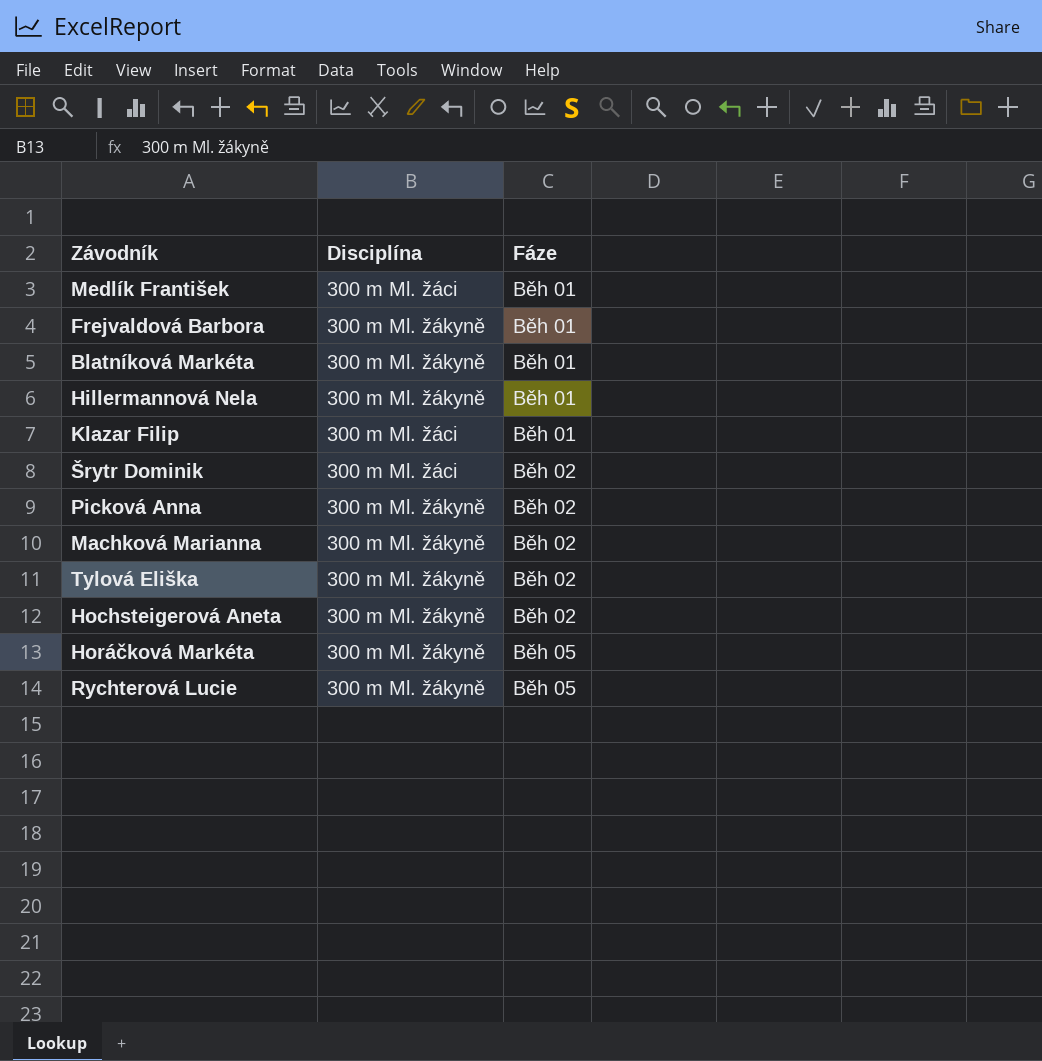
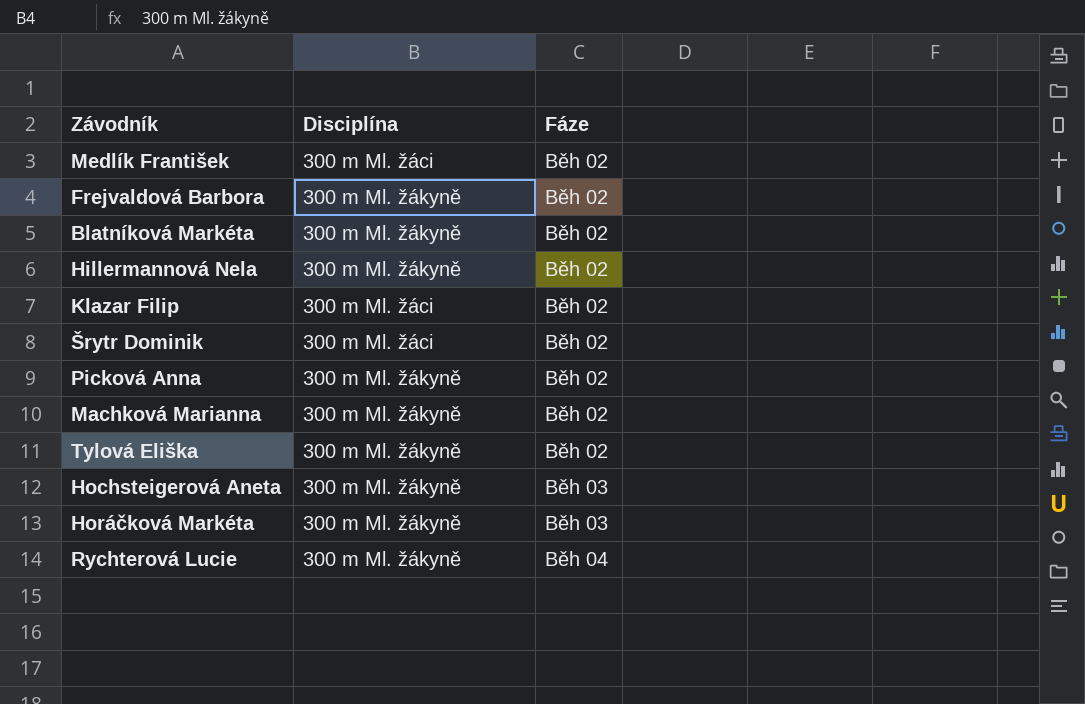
Medlík František | Fáze: Běh 01 -> Běh 02
Frejvaldová Barbora | Fáze: Běh 01 -> Běh 02
Blatníková Markéta | Fáze: Běh 01 -> Běh 02
Hillermannová Nela | Fáze: Běh 01 -> Běh 02
Klazar Filip | Fáze: Běh 01 -> Běh 02
Hochsteigerová Aneta | Fáze: Běh 02 -> Běh 03
Horáčková Markéta | Fáze: Běh 05 -> Běh 03
Rychterová Lucie | Fáze: Běh 05 -> Běh 04

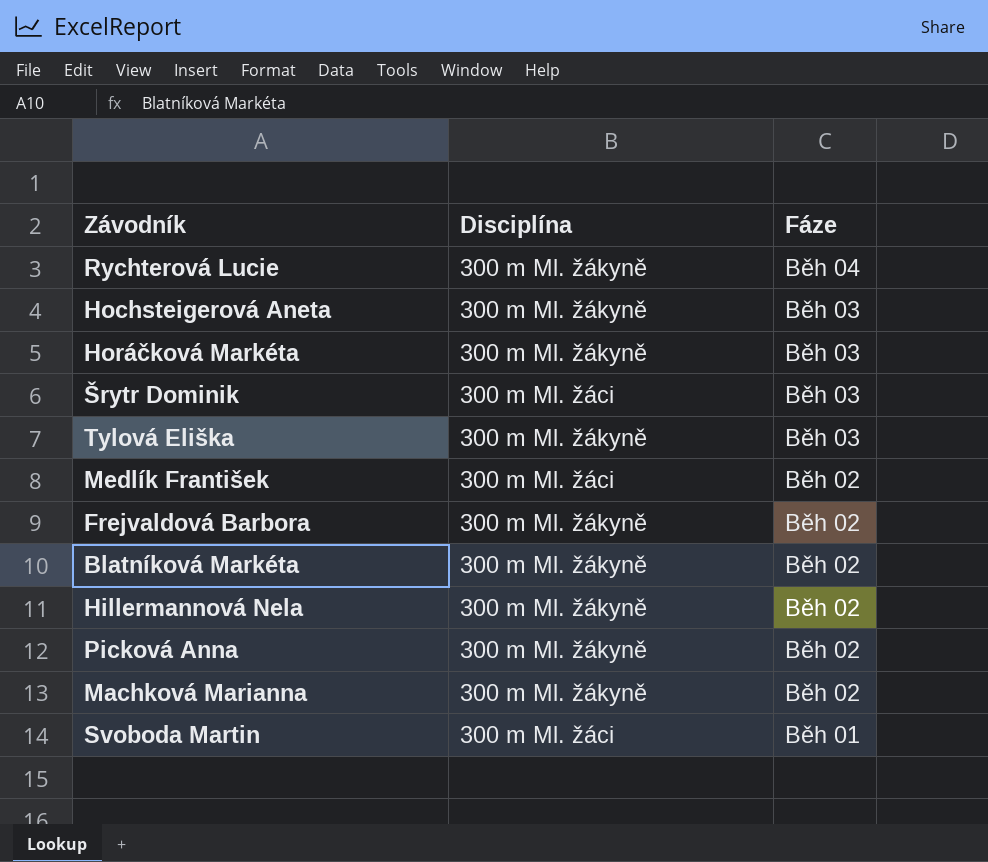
row order: Fáze ascending -> Fáze descending
row Klazar Filip: 300 m Ml. žáci | Běh 02 -> none
Šrytr Dominik | Fáze: Běh 02 -> Běh 03
Tylová Eliška | Fáze: Běh 02 -> Běh 03
row Svoboda Martin: none -> 300 m Ml. žáci | Běh 01

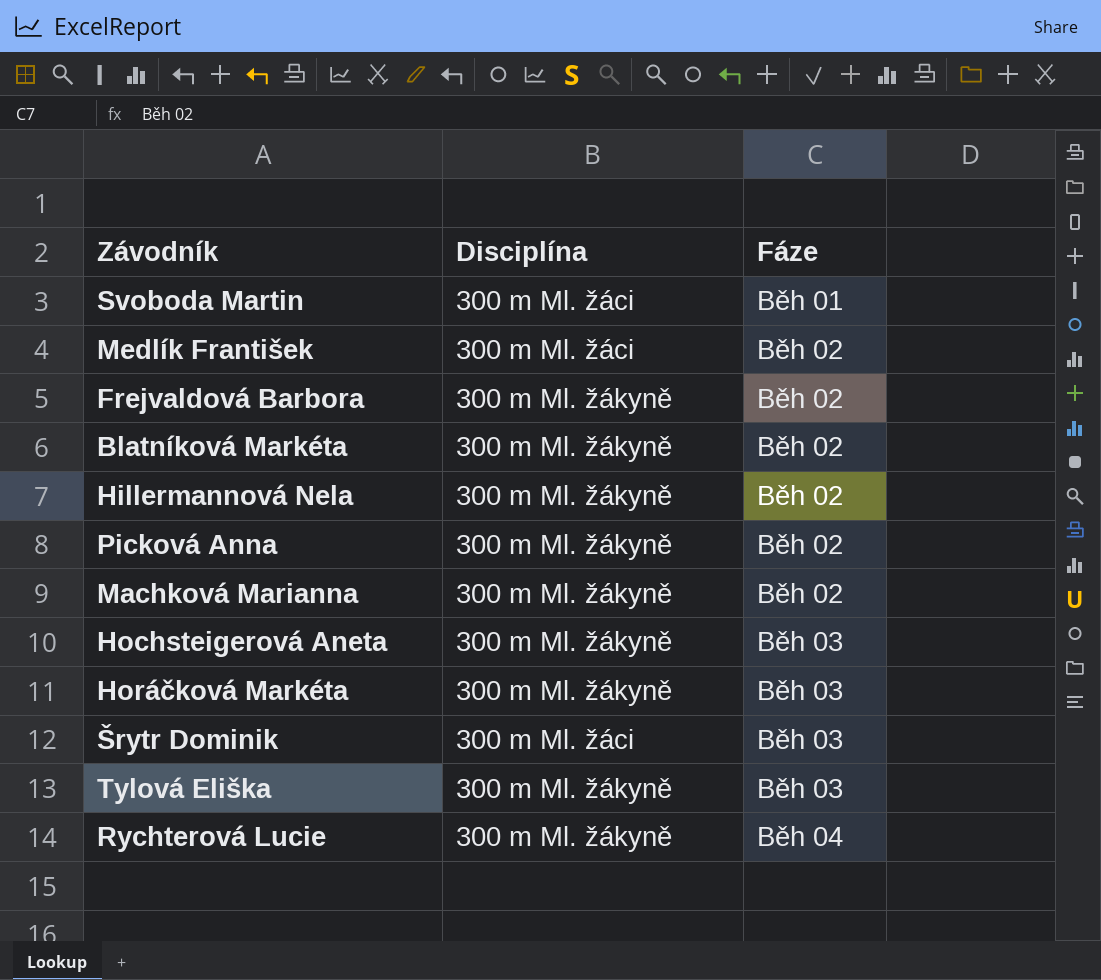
row order: Fáze descending -> Fáze ascending

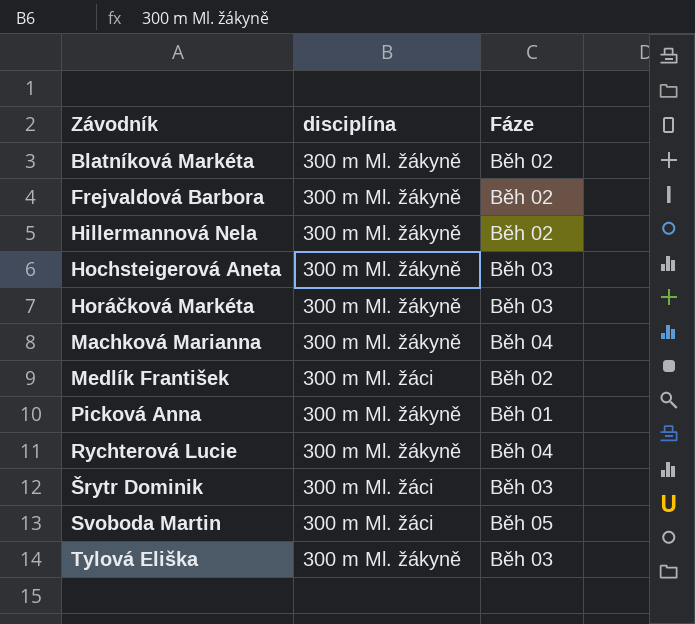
row order: Fáze ascending -> Závodník ascending
column name: Disciplína -> disciplína
Machková Marianna | Fáze: Běh 02 -> Běh 04
Picková Anna | Fáze: Běh 02 -> Běh 01
Svoboda Martin | Fáze: Běh 01 -> Běh 05

